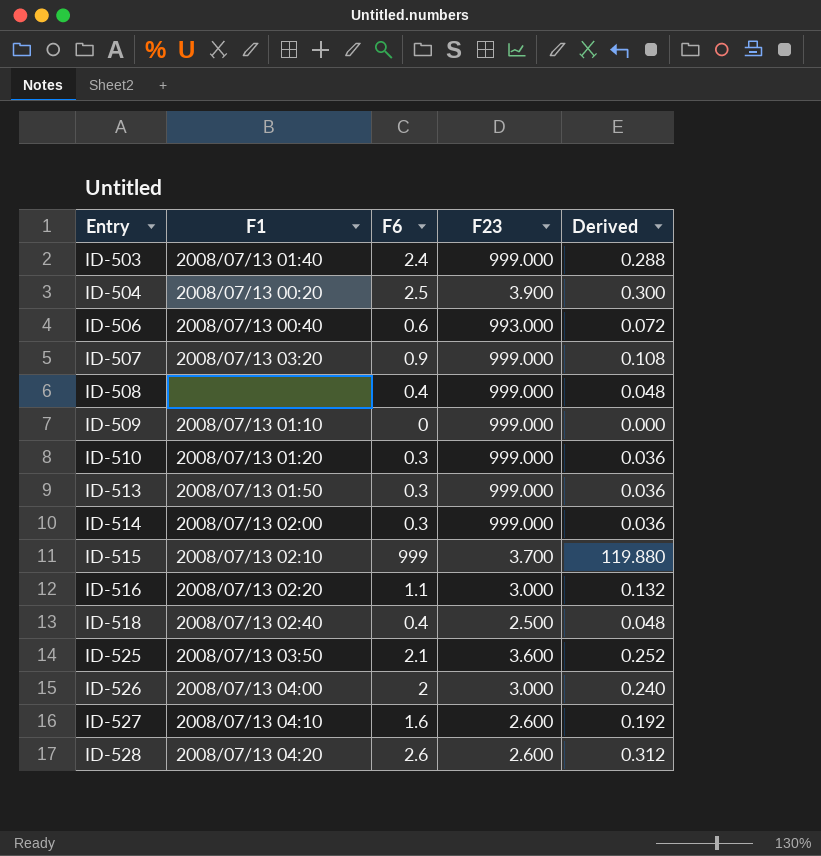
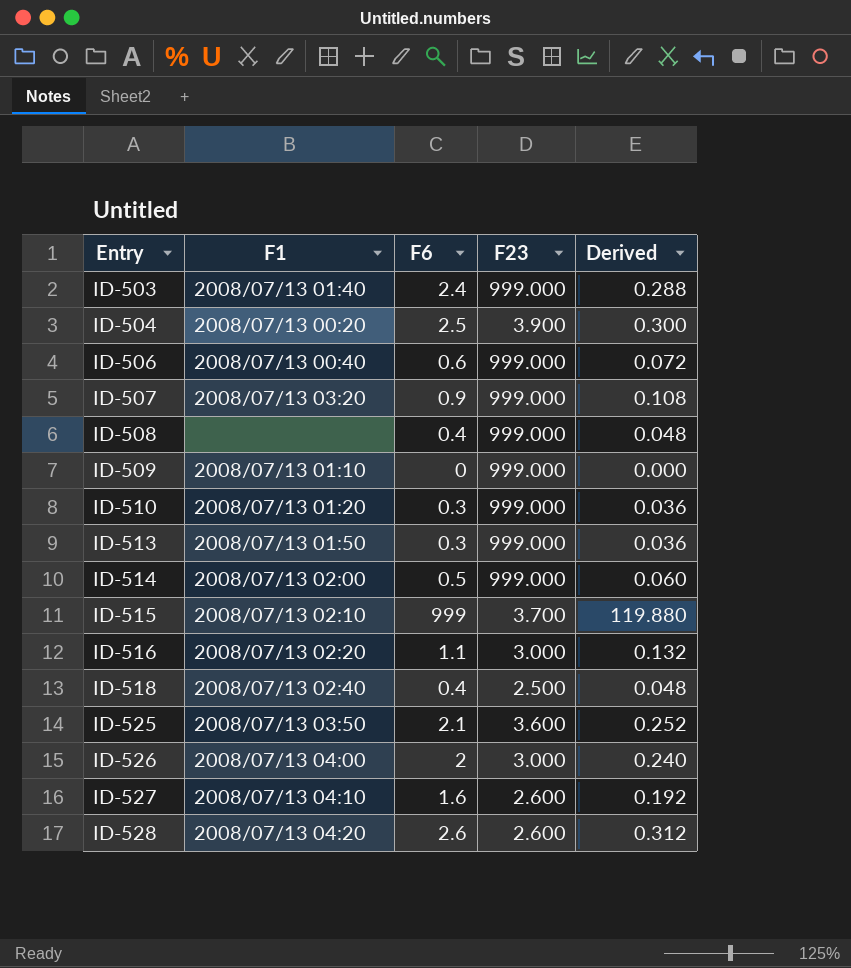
ID-506 | F23: 993.000 -> 999.000
ID-514 | F6: 0.3 -> 0.5
ID-514 | Derived: 0.036 -> 0.060

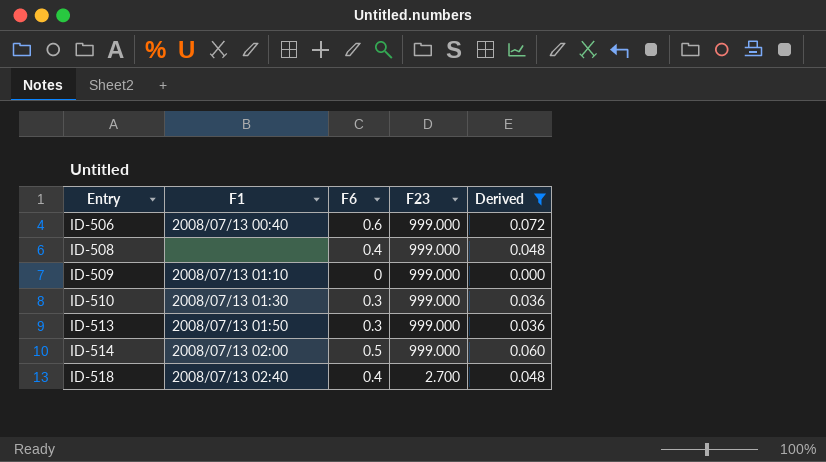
filter: none -> Derived <= 0.072
ID-510 | F1: 2008/07/13 01:20 -> 2008/07/13 01:30
ID-518 | F23: 2.500 -> 2.700

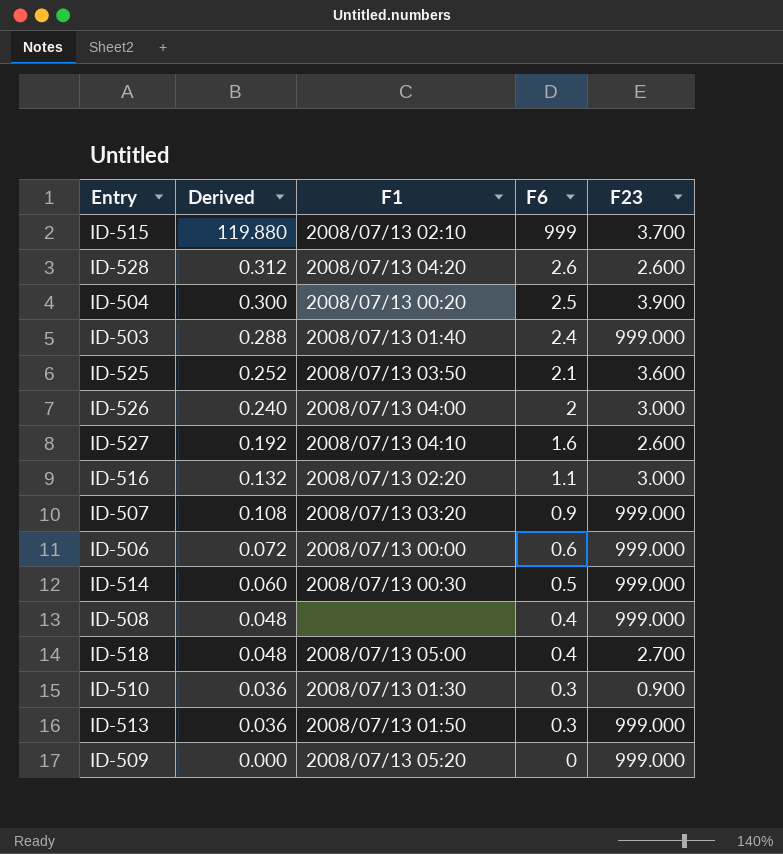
filter: Derived <= 0.072 -> none
row order: Entry ascending -> Derived descending
column Derived | position: 5 -> 2
ID-506 | F1: 2008/07/13 00:40 -> 2008/07/13 00:00
ID-514 | F1: 2008/07/13 02:00 -> 2008/07/13 00:30
ID-518 | F1: 2008/07/13 02:40 -> 2008/07/13 05:00
ID-510 | F23: 999.000 -> 0.900
ID-509 | F1: 2008/07/13 01:10 -> 2008/07/13 05:20

